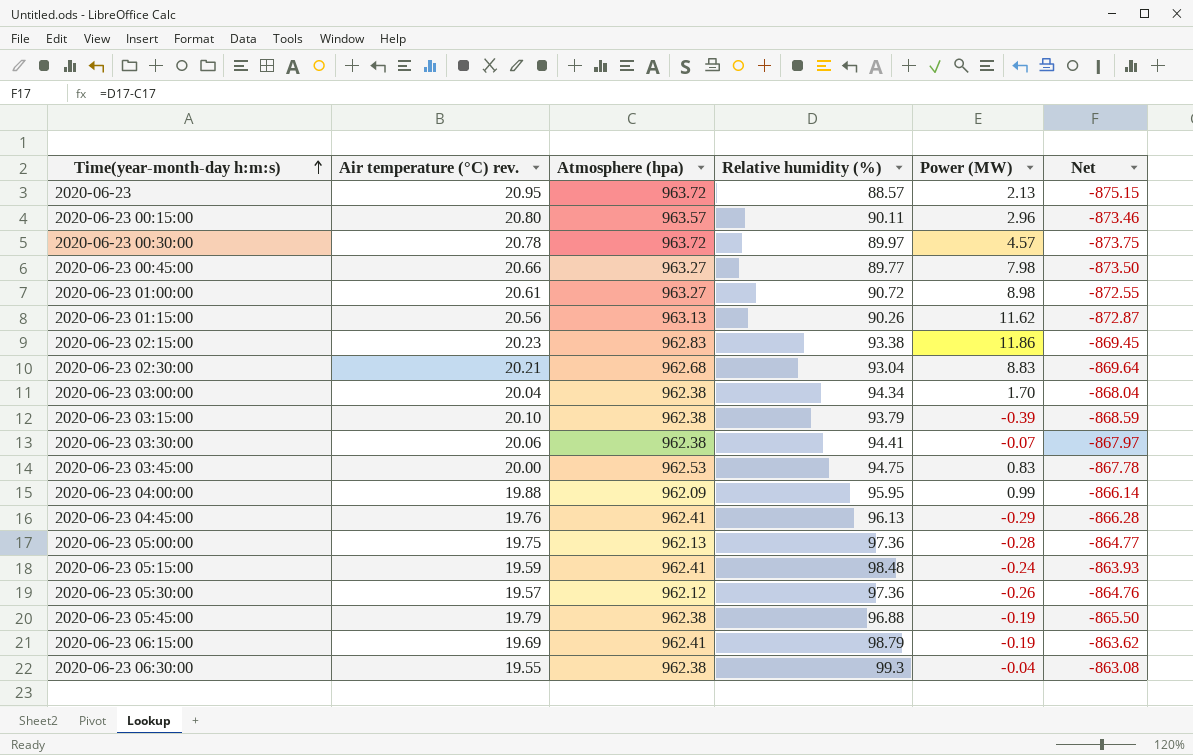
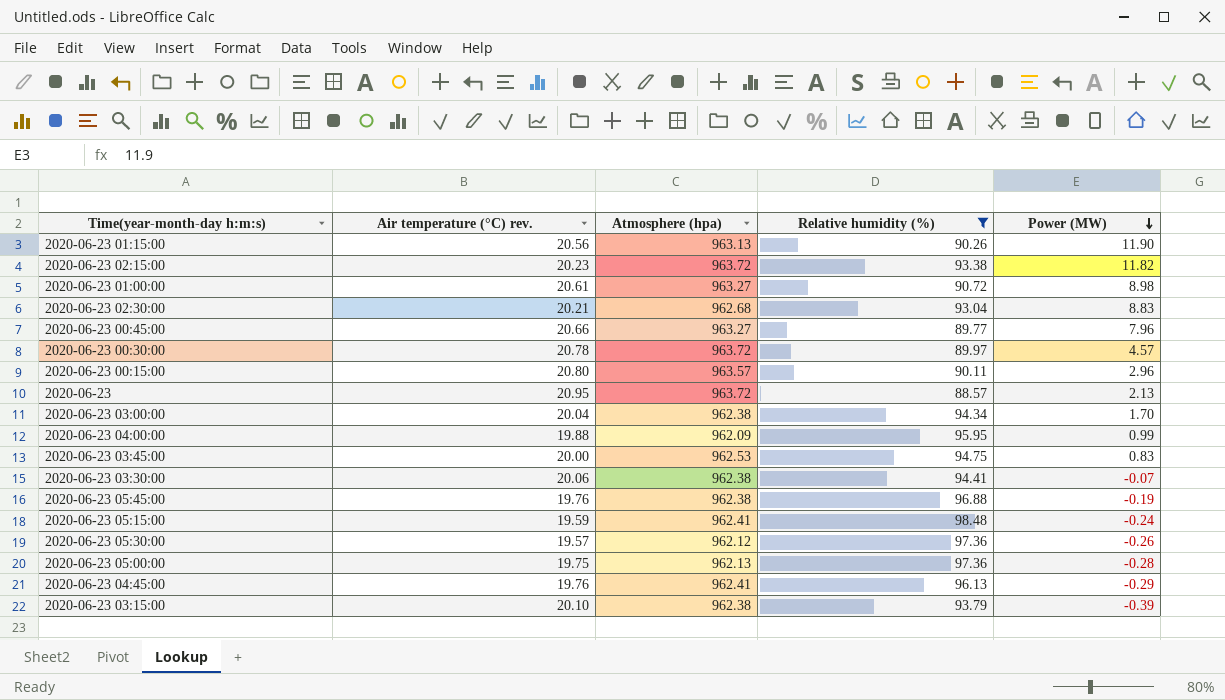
filter: none -> Relative humidity (%) <= 98.48
row order: Time(year-month-day h:m:s) ascending -> Power (MW) descending
column Net | formula: [Relative humidity (%)] - [Atmosphere (hpa)] -> none
2020-06-23 01:15:00 | Power (MW): 11.62 -> 11.90
2020-06-23 02:15:00 | Atmosphere (hpa): 962.83 -> 963.72
2020-06-23 02:15:00 | Power (MW): 11.86 -> 11.82
2020-06-23 00:45:00 | Power (MW): 7.98 -> 7.96
2020-06-23 05:45:00 | Air temperature (°C) rev.: 19.79 -> 19.76

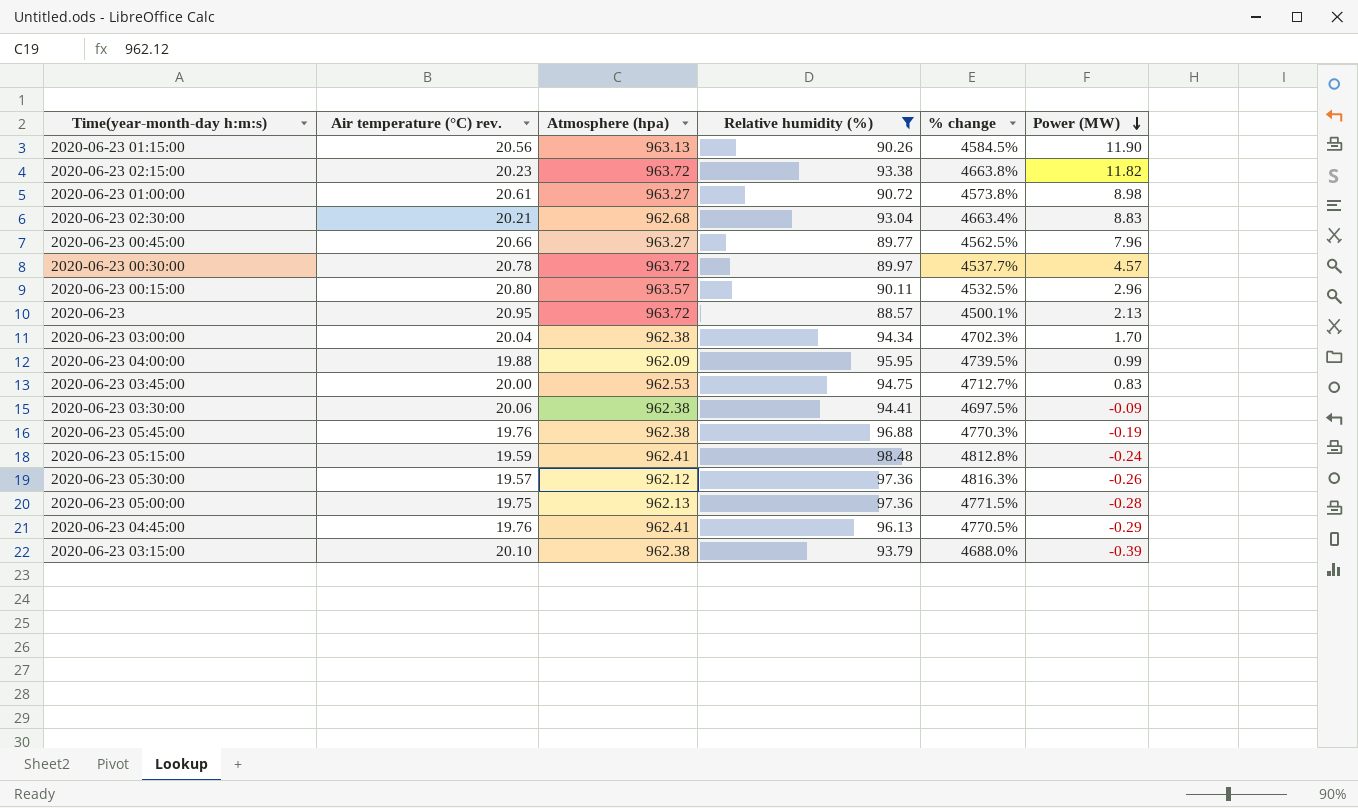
column % change | formula: none -> ([Atmosphere (hpa)] - [Air temperature (°C) rev.]) / [Air temperature (°C) rev.]
2020-06-23 03:30:00 | Power (MW): -0.07 -> -0.09

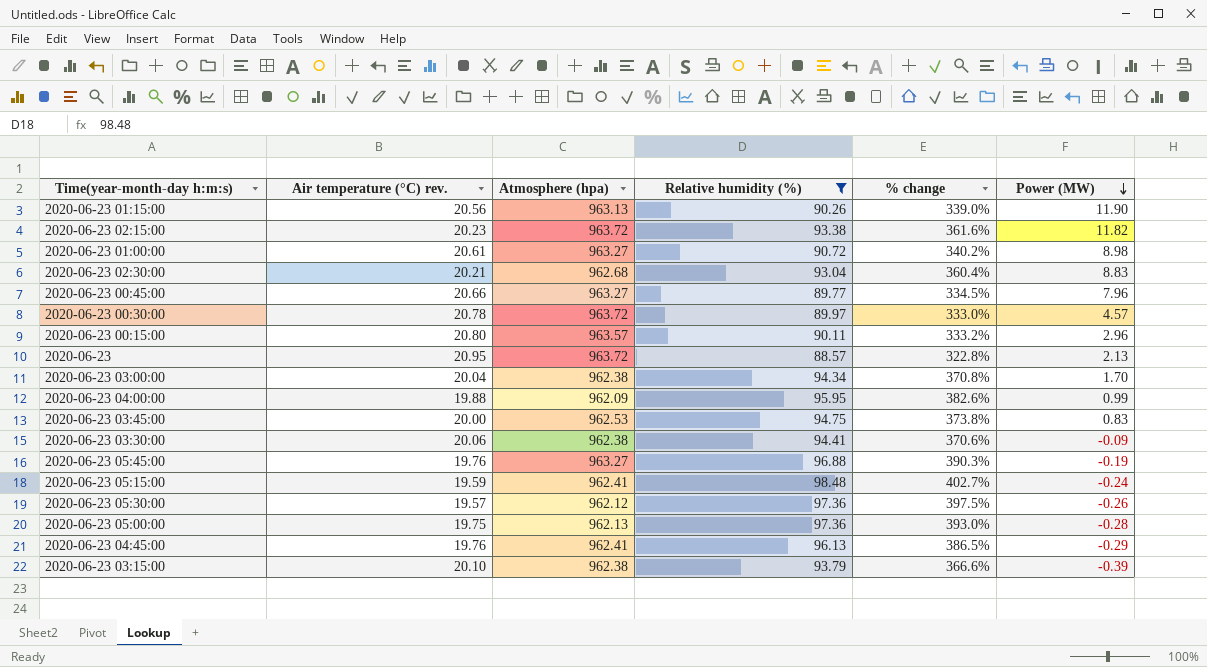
column % change | formula: ([Atmosphere (hpa)] - [Air temperature (°C) rev.]) / [Air temperature (°C) rev.] -> ([Relative humidity (%)] - [Air temperature (°C) rev.]) / [Air temperature (°C) rev.]
2020-06-23 05:45:00 | Atmosphere (hpa): 962.38 -> 963.27

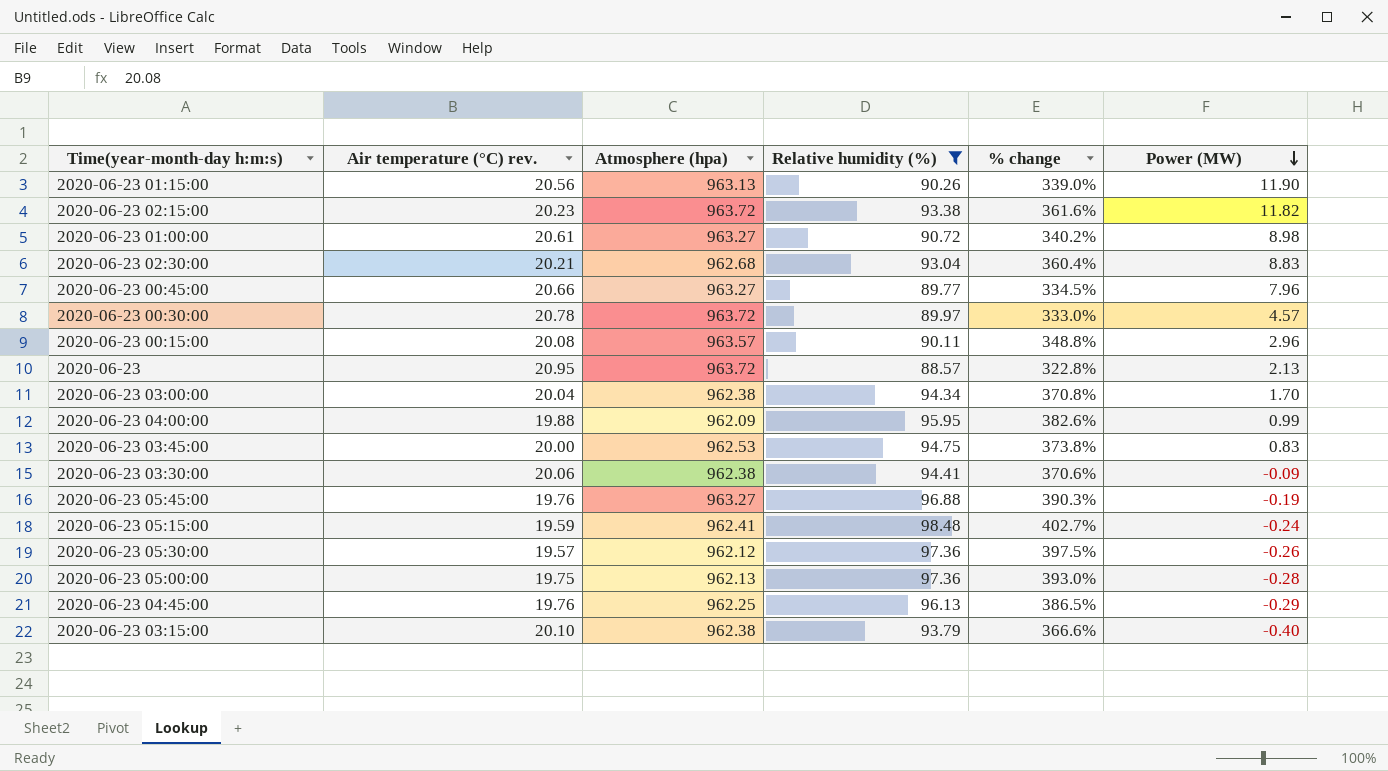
2020-06-23 00:15:00 | Air temperature (°C) rev.: 20.80 -> 20.08
2020-06-23 00:15:00 | % change: 333.2% -> 348.8%
2020-06-23 04:45:00 | Atmosphere (hpa): 962.41 -> 962.25
2020-06-23 03:15:00 | Power (MW): -0.39 -> -0.40

